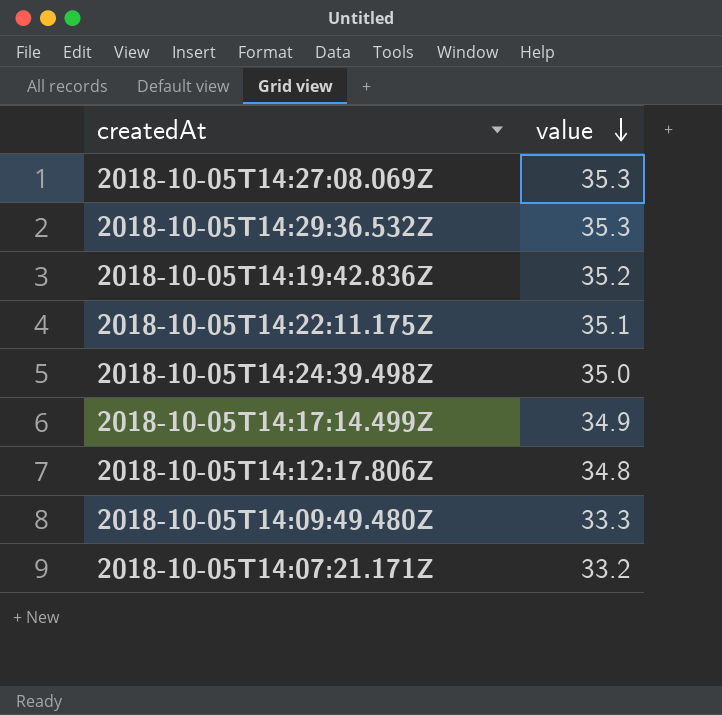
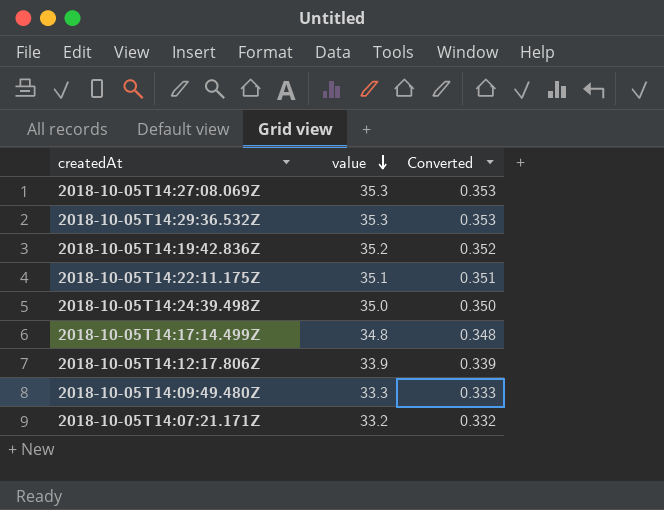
column Converted | formula: none -> [value] * 0.01
2018-10-05T14:17:14.499Z | value: 34.9 -> 34.8
2018-10-05T14:12:17.806Z | value: 34.8 -> 33.9

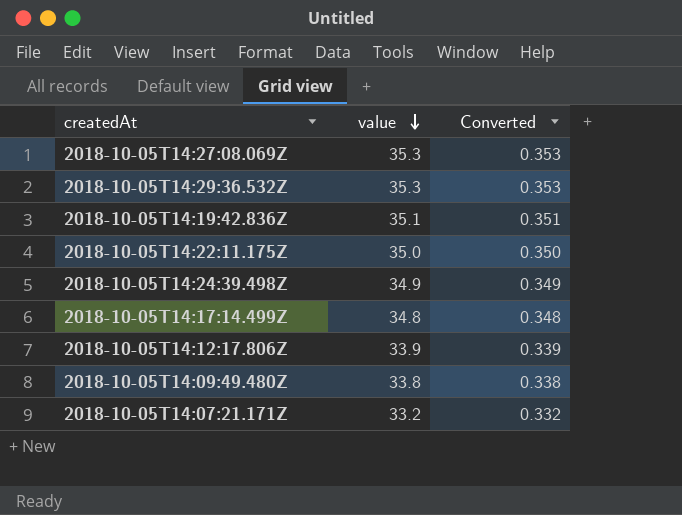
2018-10-05T14:19:42.836Z | value: 35.2 -> 35.1
2018-10-05T14:19:42.836Z | Converted: 0.352 -> 0.351
2018-10-05T14:22:11.175Z | value: 35.1 -> 35.0
2018-10-05T14:22:11.175Z | Converted: 0.351 -> 0.350
2018-10-05T14:24:39.498Z | value: 35.0 -> 34.9
2018-10-05T14:24:39.498Z | Converted: 0.350 -> 0.349
2018-10-05T14:09:49.480Z | value: 33.3 -> 33.8
2018-10-05T14:09:49.480Z | Converted: 0.333 -> 0.338

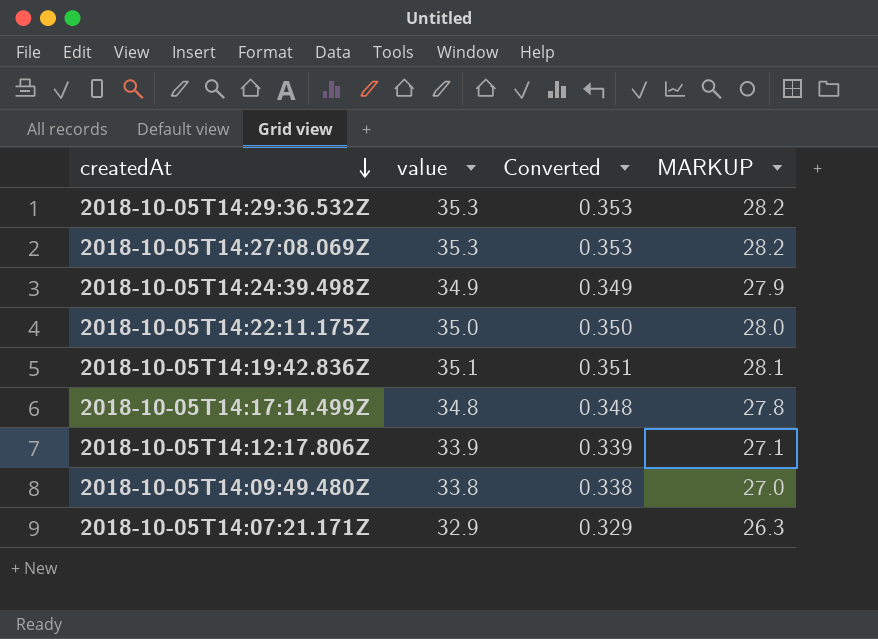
row order: value descending -> createdAt descending
column MARKUP | formula: none -> [value] * 0.8
2018-10-05T14:07:21.171Z | value: 33.2 -> 32.9
2018-10-05T14:07:21.171Z | Converted: 0.332 -> 0.329

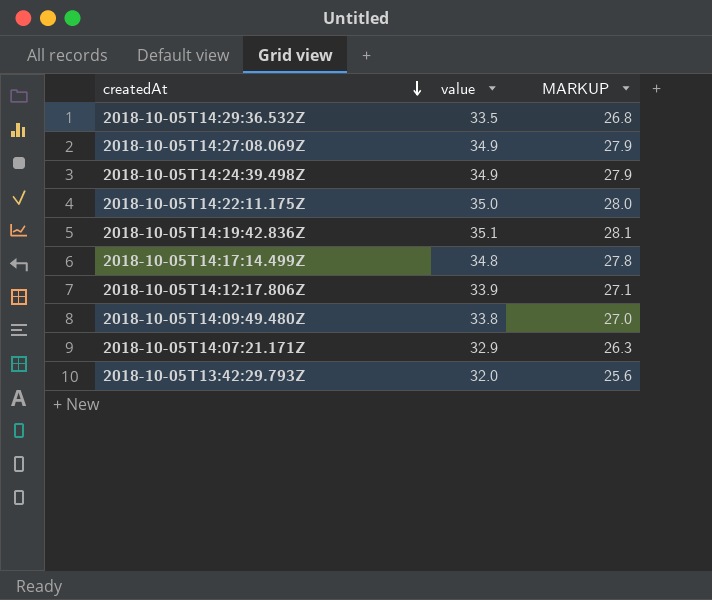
column Converted | formula: [value] * 0.01 -> none
2018-10-05T14:29:36.532Z | value: 35.3 -> 33.5
2018-10-05T14:29:36.532Z | MARKUP: 28.2 -> 26.8
2018-10-05T14:27:08.069Z | value: 35.3 -> 34.9
2018-10-05T14:27:08.069Z | MARKUP: 28.2 -> 27.9
row 2018-10-05T13:42:29.793Z: none -> 32.0 | 25.6

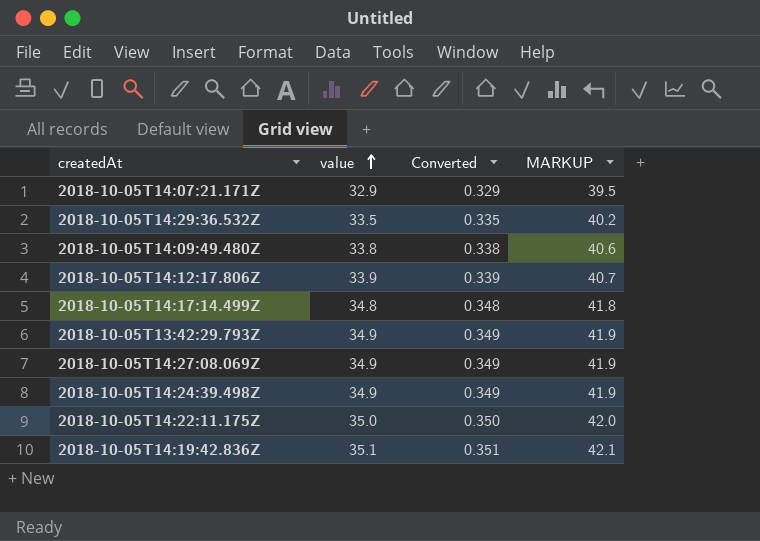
row order: createdAt descending -> value ascending
column Converted | formula: none -> [value] * 0.01
column MARKUP | formula: [value] * 0.8 -> [value] * 1.2
2018-10-05T13:42:29.793Z | value: 32.0 -> 34.9

